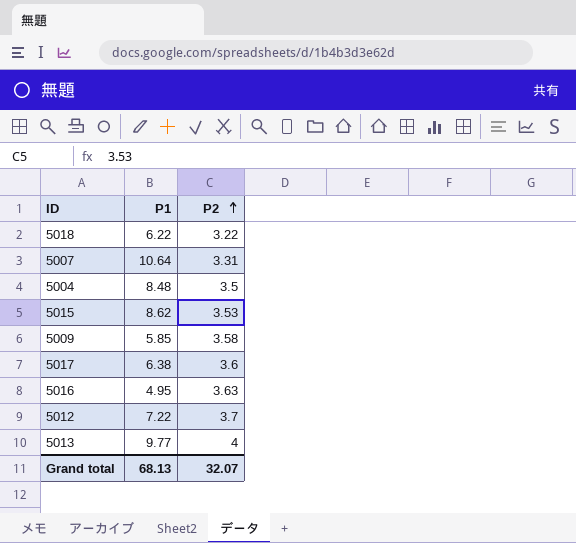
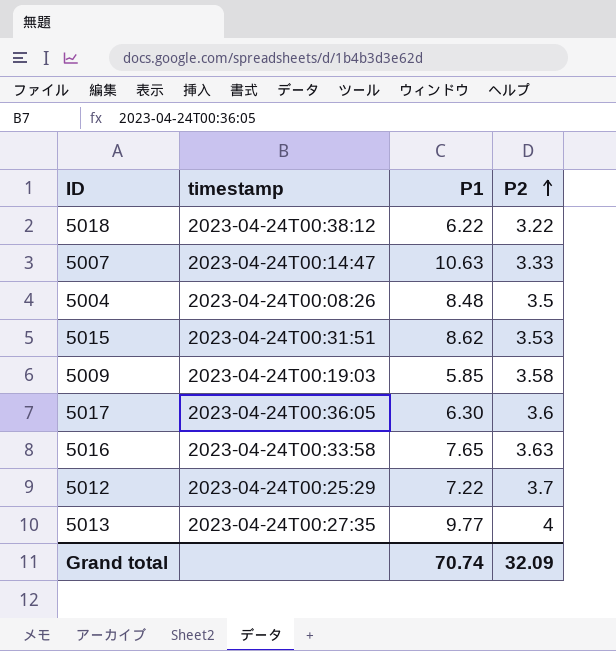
column timestamp | position: none -> 2
5007 | P1: 10.64 -> 10.63
5007 | P2: 3.31 -> 3.33
5017 | P1: 6.38 -> 6.30
5016 | P1: 4.95 -> 7.65
Grand total | P1: 68.13 -> 70.74
Grand total | P2: 32.07 -> 32.09

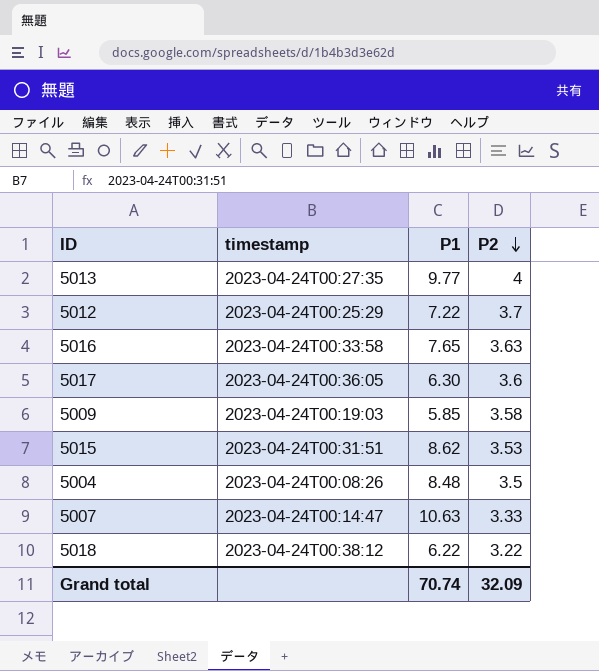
row order: P2 ascending -> P2 descending

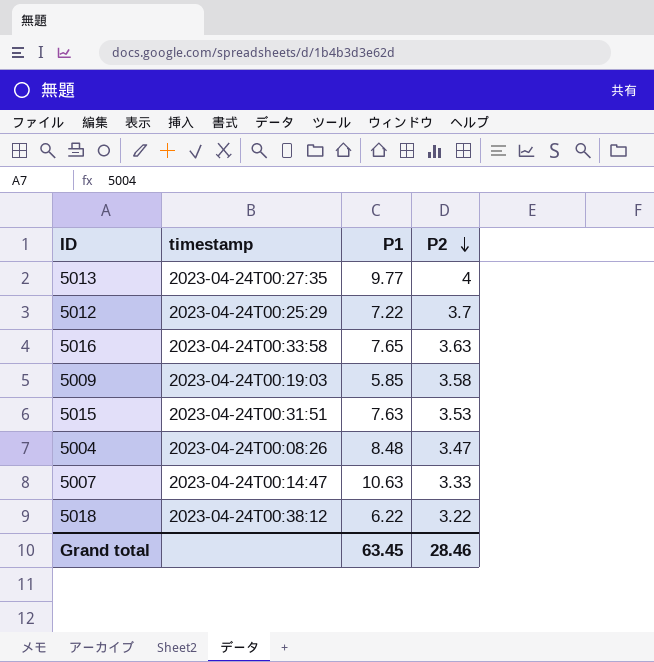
row 5017: 2023-04-24T00:36:05 | 6.30 | 3.6 -> none
5015 | P1: 8.62 -> 7.63
5004 | P2: 3.5 -> 3.47
Grand total | P1: 70.74 -> 63.45
Grand total | P2: 32.09 -> 28.46

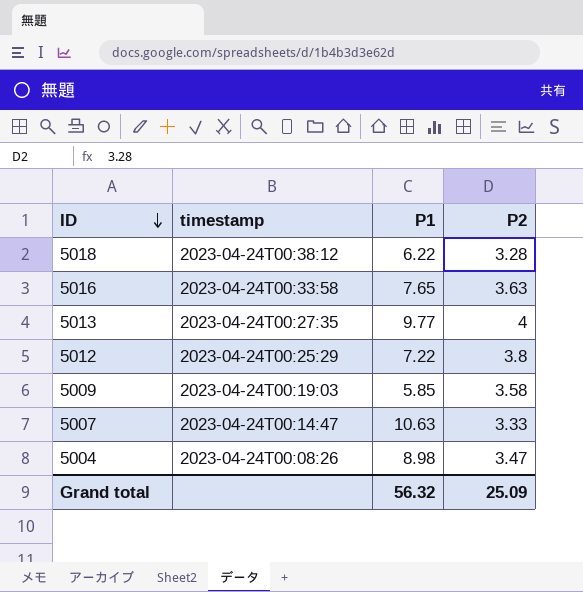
row order: P2 descending -> ID descending
row 5015: 2023-04-24T00:31:51 | 7.63 | 3.53 -> none
5018 | P2: 3.22 -> 3.28
5012 | P2: 3.7 -> 3.8
5004 | P1: 8.48 -> 8.98
Grand total | P1: 63.45 -> 56.32
Grand total | P2: 28.46 -> 25.09

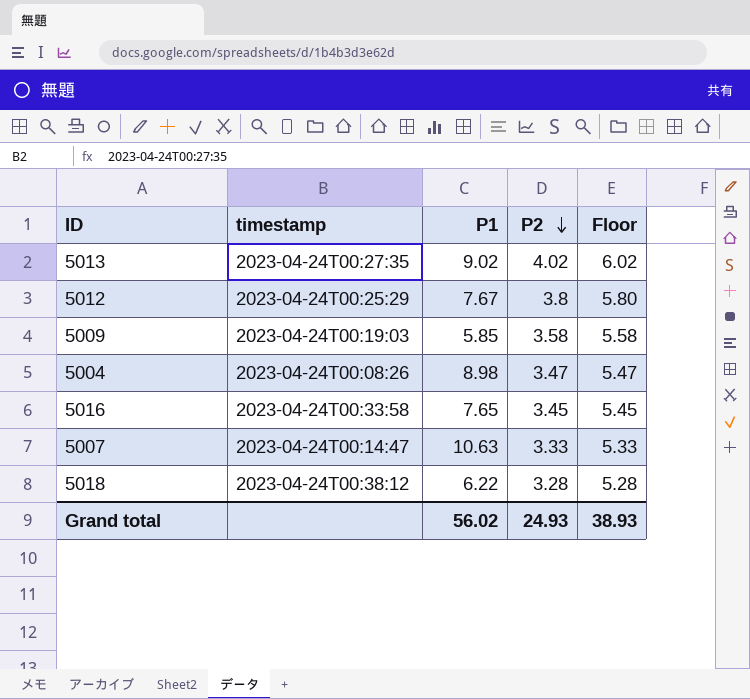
row order: ID descending -> P2 descending
column Floor | formula: none -> [P2] + 2
5013 | P1: 9.77 -> 9.02
5013 | P2: 4 -> 4.02
5012 | P1: 7.22 -> 7.67
5016 | P2: 3.63 -> 3.45
Grand total | P1: 56.32 -> 56.02
Grand total | P2: 25.09 -> 24.93

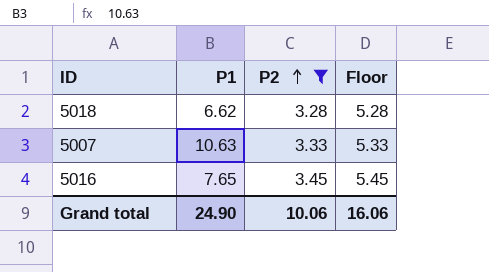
filter: none -> P2 <= 3.45
row order: P2 descending -> P2 ascending
column timestamp | position: 2 -> none
5018 | P1: 6.22 -> 6.62
Grand total | P1: 56.02 -> 24.90
Grand total | P2: 24.93 -> 10.06
Grand total | Floor: 38.93 -> 16.06

